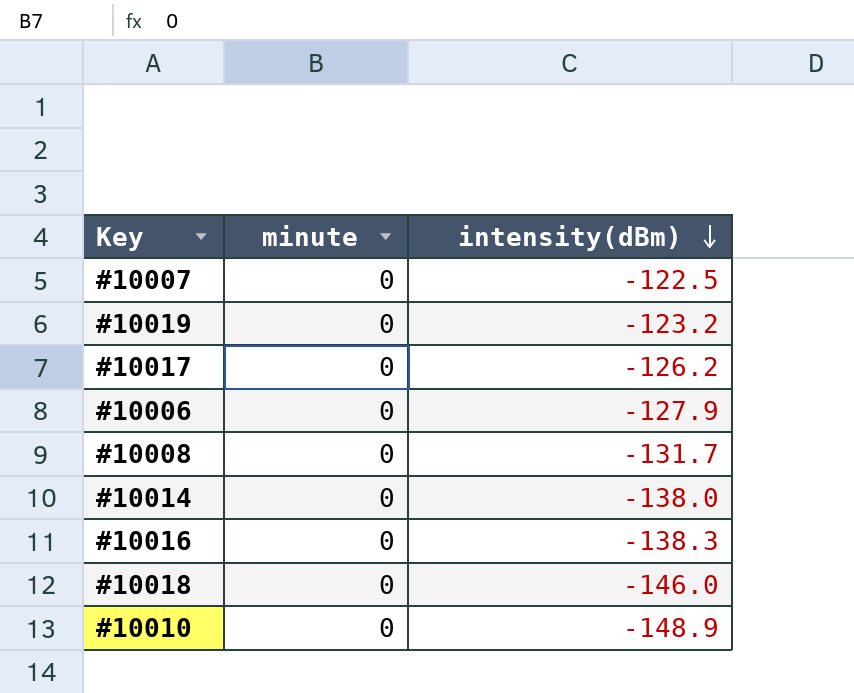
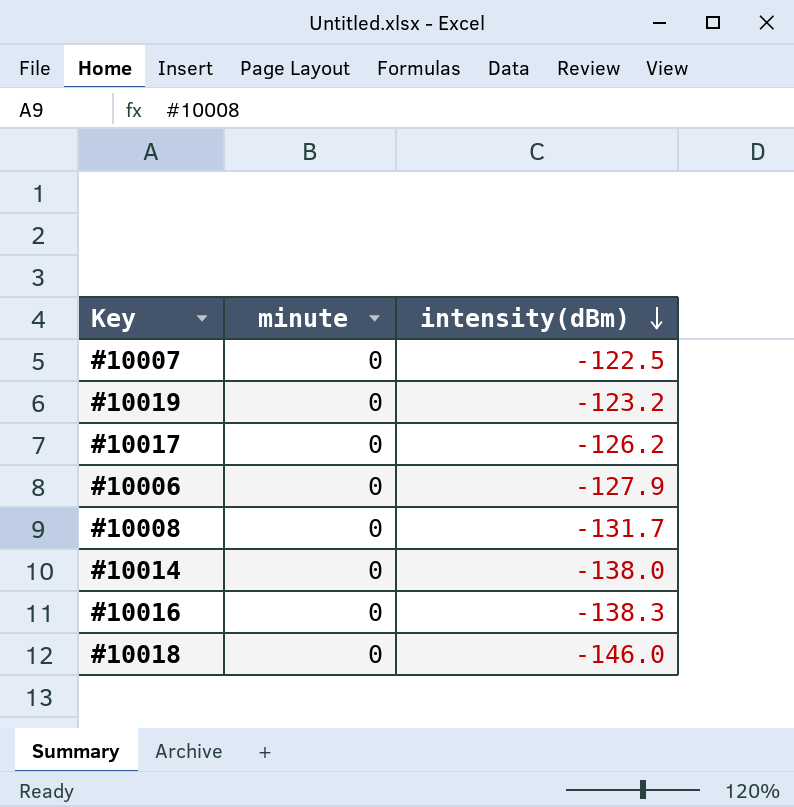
row #10010: 0 | -148.9 -> none

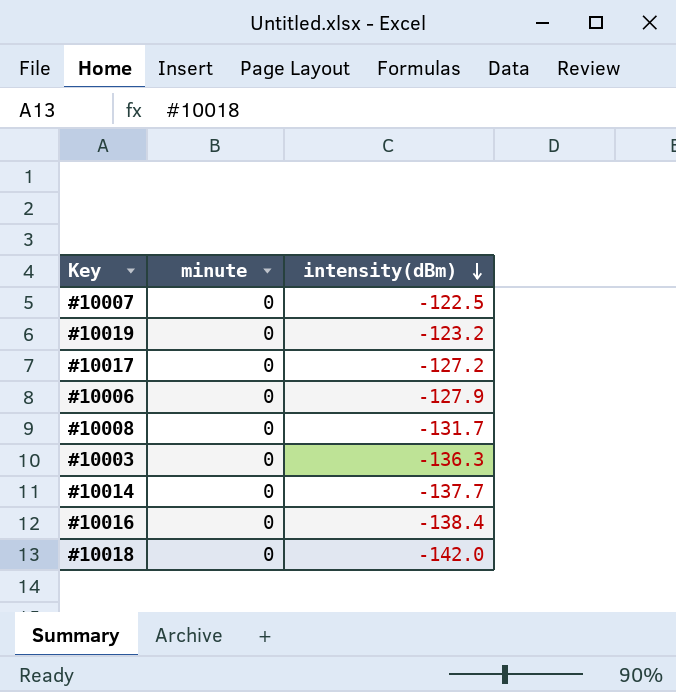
#10017 | intensity(dBm): -126.2 -> -127.2
row #10003: none -> 0 | -136.3
#10014 | intensity(dBm): -138.0 -> -137.7
#10016 | intensity(dBm): -138.3 -> -138.4
#10018 | intensity(dBm): -146.0 -> -142.0

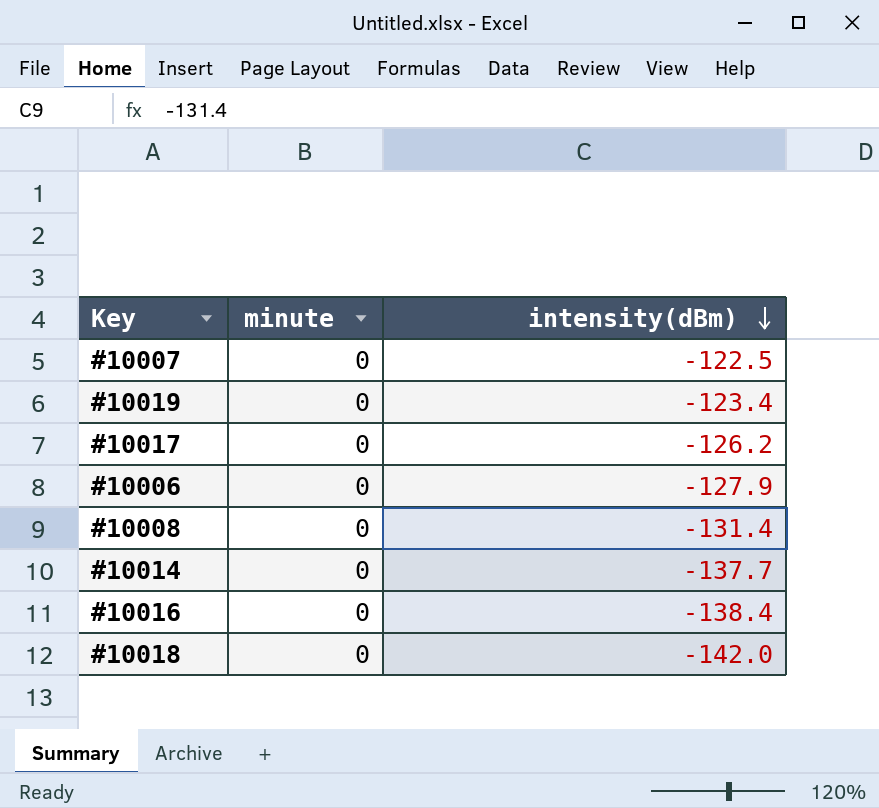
row #10003: 0 | -136.3 -> none
#10019 | intensity(dBm): -123.2 -> -123.4
#10017 | intensity(dBm): -127.2 -> -126.2
#10008 | intensity(dBm): -131.7 -> -131.4

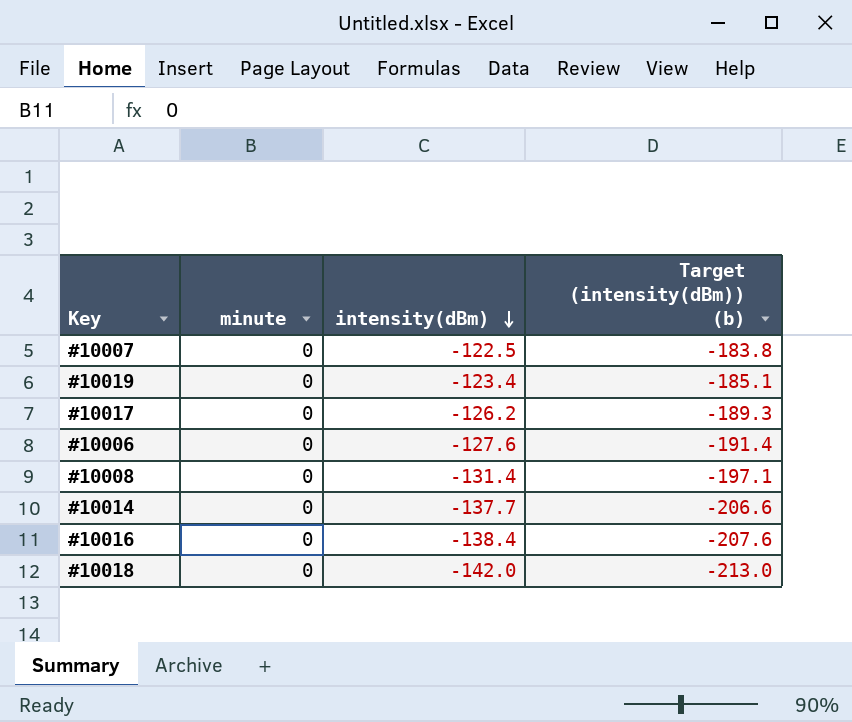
column Target (intensity(dBm)) (b) | formula: none -> [intensity(dBm)] * 1.5
#10006 | intensity(dBm): -127.9 -> -127.6

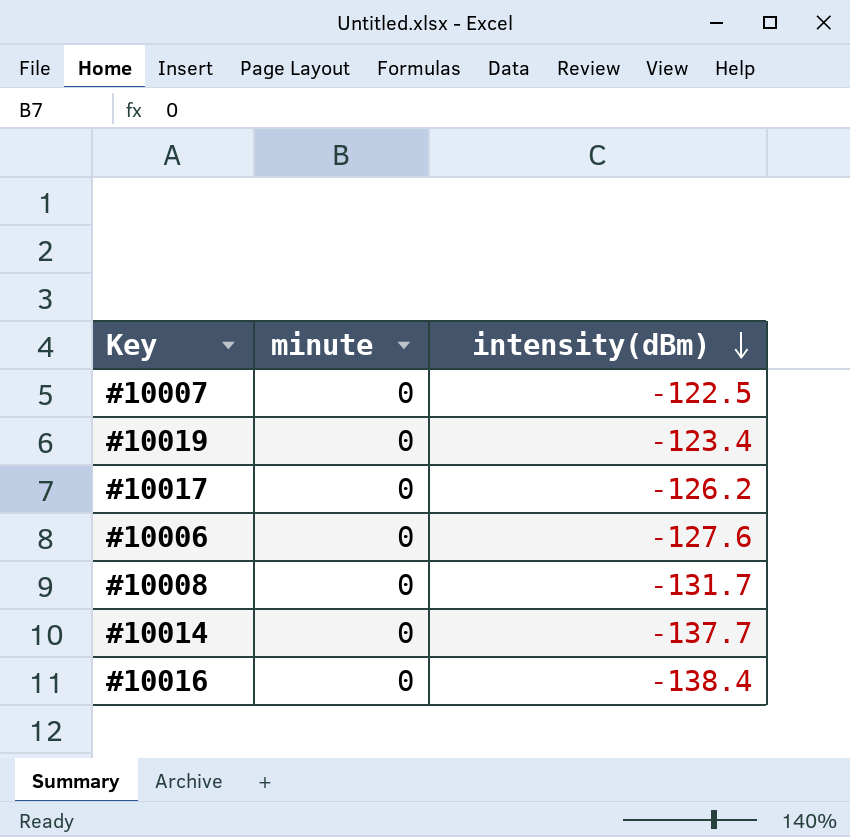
column Target (intensity(dBm)) (b) | formula: [intensity(dBm)] * 1.5 -> none
row #10018: 0 | -142.0 | -213.0 -> none
#10008 | intensity(dBm): -131.4 -> -131.7

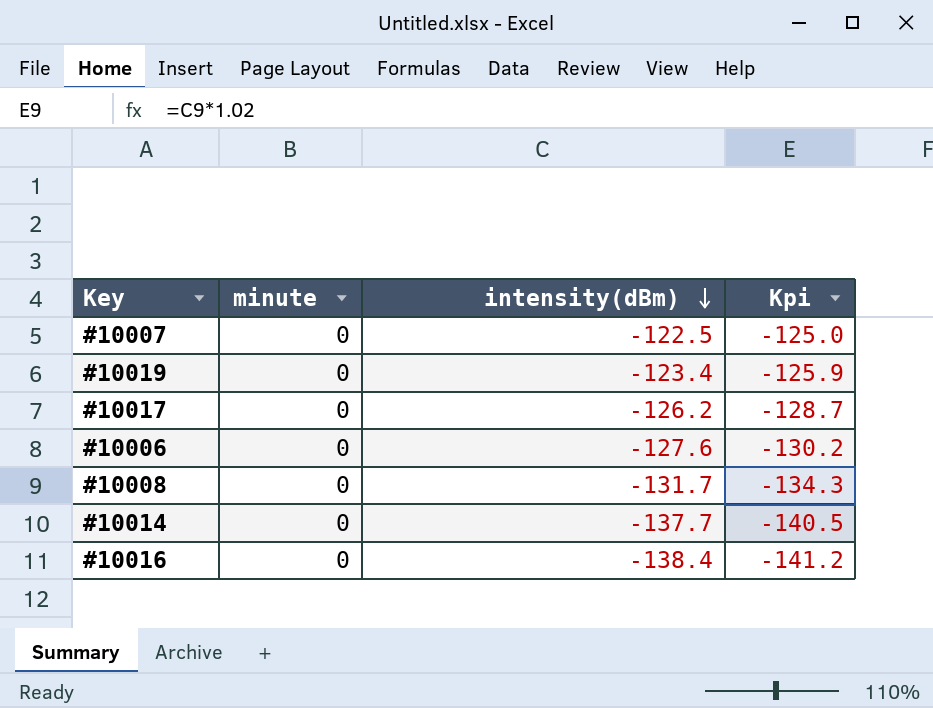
column Kpi | formula: none -> [intensity(dBm)] * 1.02

